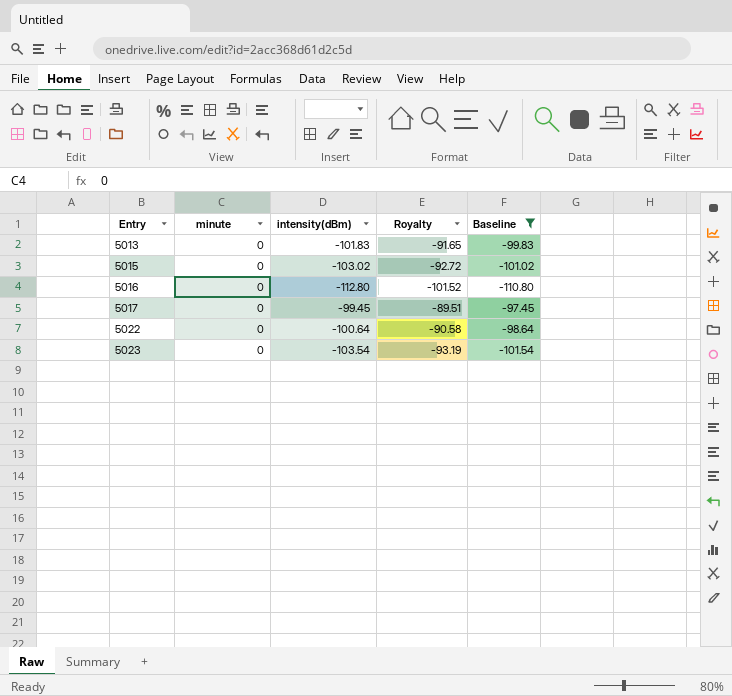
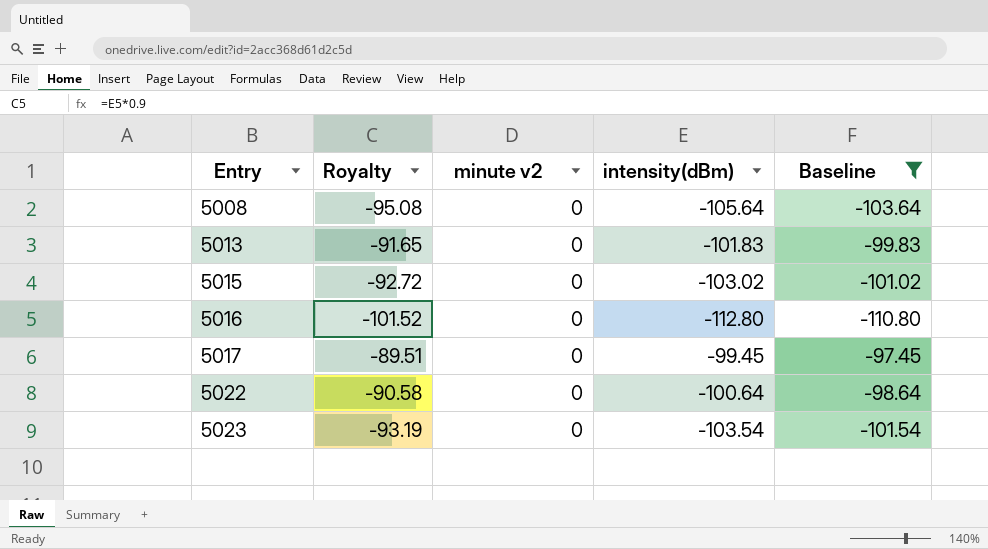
column Royalty | position: 4 -> 2
column name: minute -> minute v2
row 5008: none -> -95.08 | 0 | -105.64 | -103.64

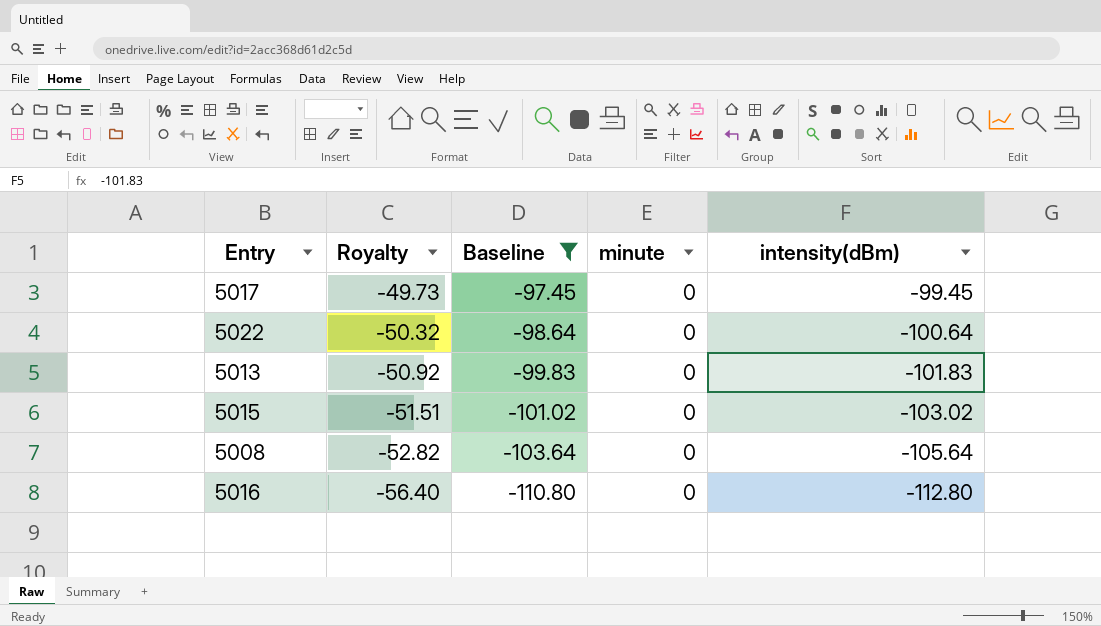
row order: Entry ascending -> Royalty descending
column Royalty | formula: [intensity(dBm)] * 0.9 -> [intensity(dBm)] * 0.5
column Baseline | position: 5 -> 3
column name: minute v2 -> minute
row 5023: -93.19 | 0 | -103.54 | -101.54 -> none

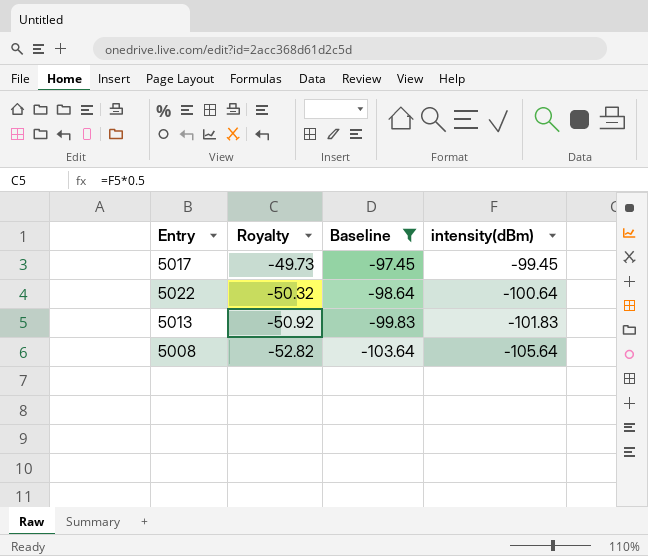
column minute | position: 4 -> none
row 5015: -51.51 | -101.02 | 0 | -103.02 -> none
row 5016: -56.40 | -110.80 | 0 | -112.80 -> none

